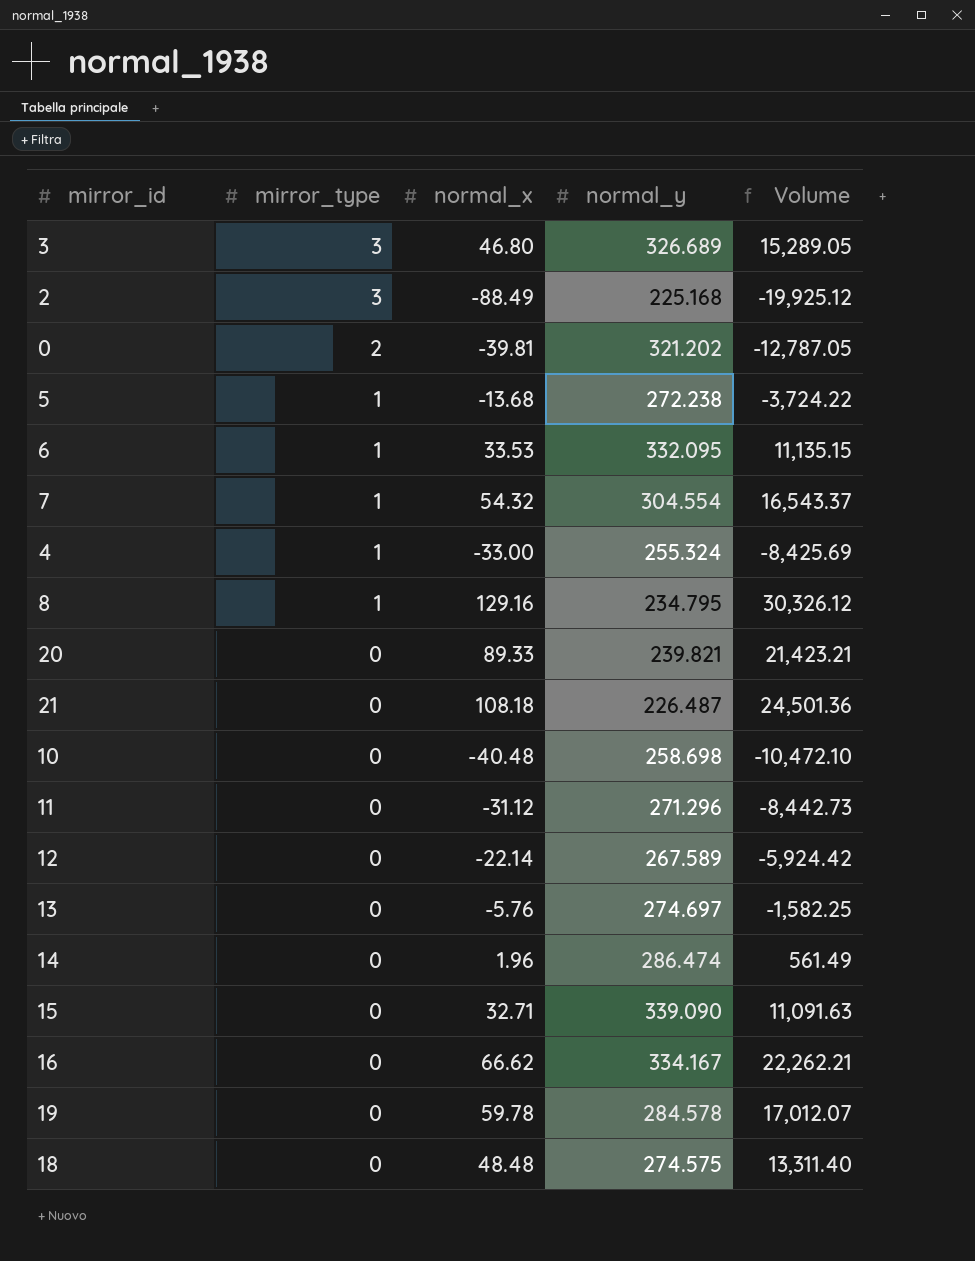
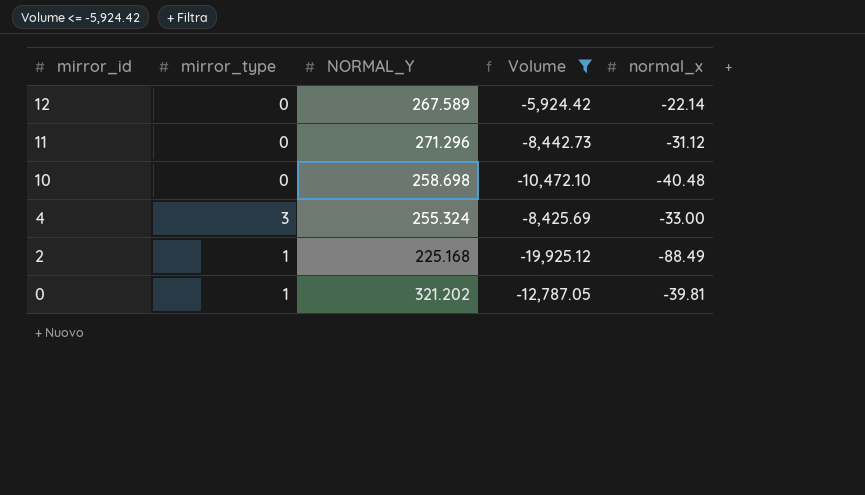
filter: none -> Volume <= -5,924.42
row order: mirror_type descending -> mirror_id descending
column name: normal_y -> NORMAL_Y
column normal_x | position: 3 -> 5
4 | mirror_type: 1 -> 3
2 | mirror_type: 3 -> 1
0 | mirror_type: 2 -> 1

